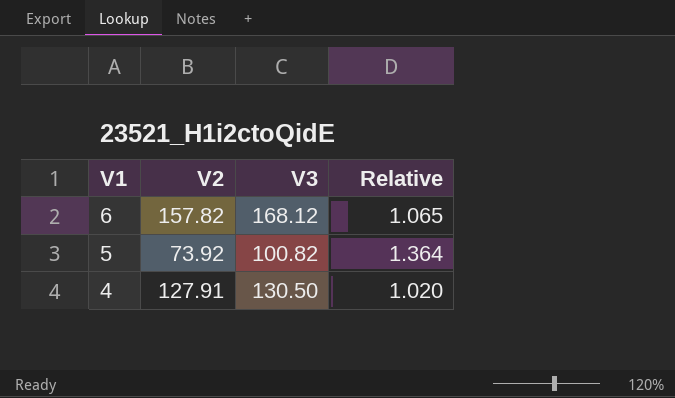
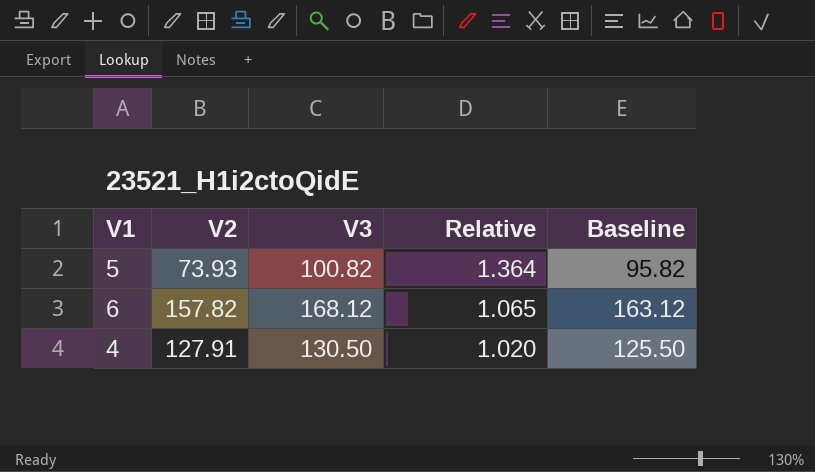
row order: V1 descending -> Relative descending
column Baseline | formula: none -> [V3] - 5
5 | V2: 73.92 -> 73.93

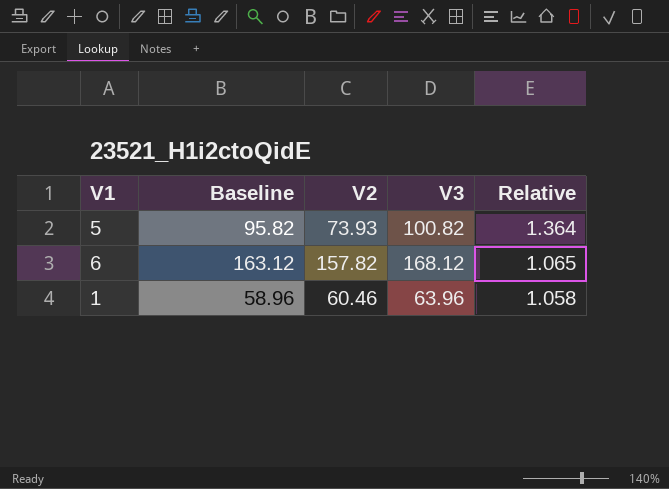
column Baseline | position: 5 -> 2
row 4: 127.91 | 130.50 | 1.020 | 125.50 -> none
row 1: none -> 58.96 | 60.46 | 63.96 | 1.058

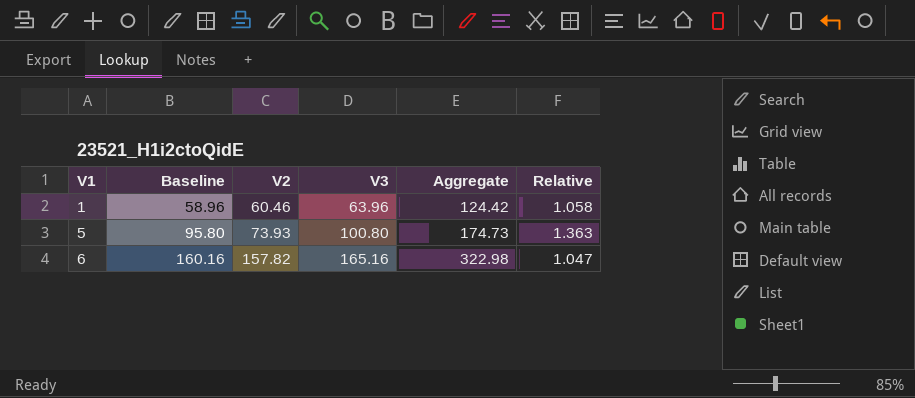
row order: Relative descending -> V1 ascending
column Aggregate | formula: none -> [V2] + [V3]
5 | Baseline: 95.82 -> 95.80
5 | V3: 100.82 -> 100.80
5 | Relative: 1.364 -> 1.363
6 | Baseline: 163.12 -> 160.16
6 | V3: 168.12 -> 165.16
6 | Relative: 1.065 -> 1.047

